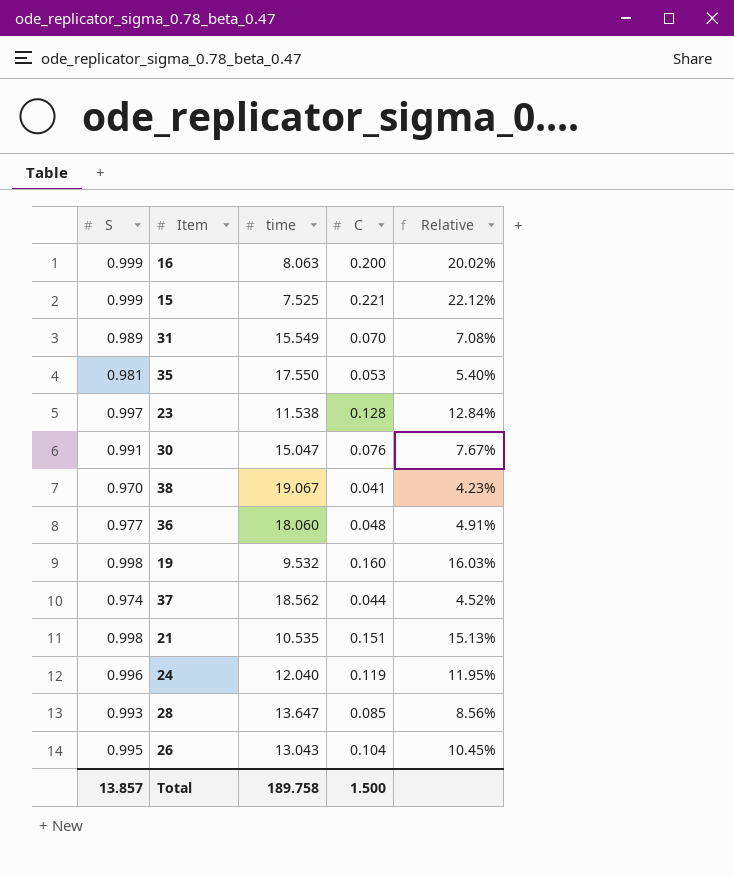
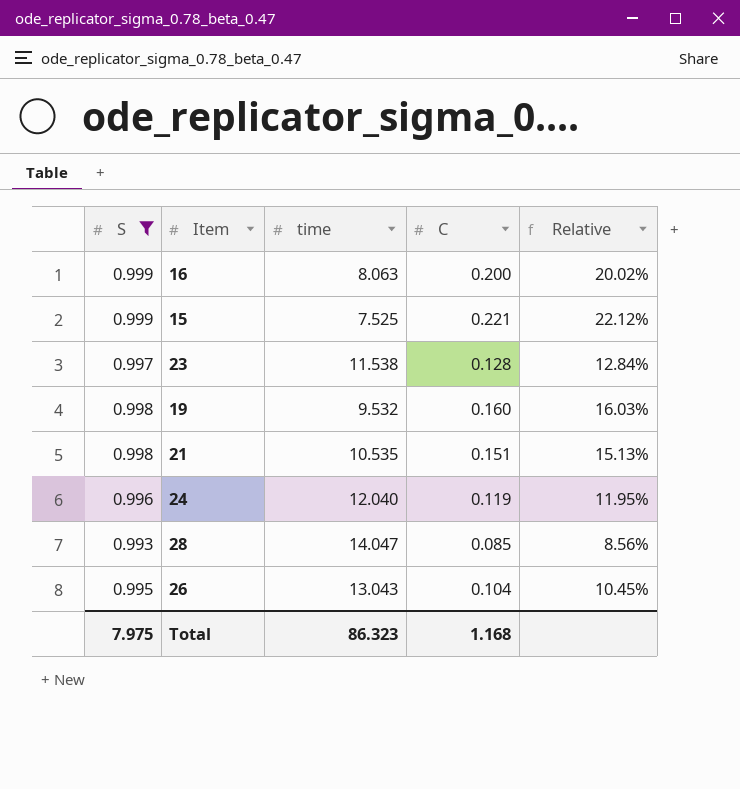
filter: none -> S >= 0.993
28 | time: 13.647 -> 14.047
Total | S: 13.857 -> 7.975
Total | time: 189.758 -> 86.323
Total | C: 1.500 -> 1.168

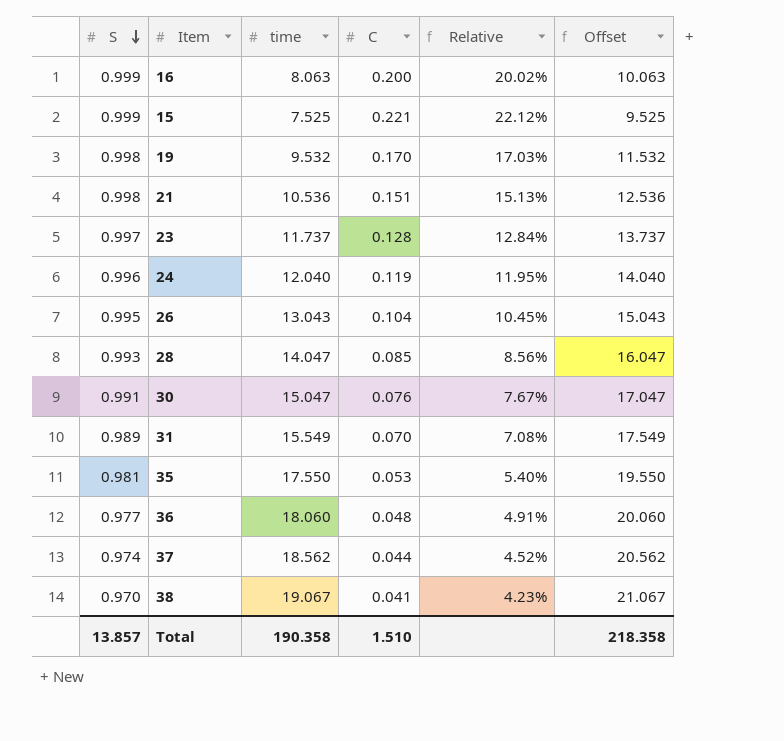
filter: S >= 0.993 -> none
row order: none -> S descending
column Offset | formula: none -> [time] + 2
19 | C: 0.160 -> 0.170
19 | Relative: 16.03% -> 17.03%
21 | time: 10.535 -> 10.536
23 | time: 11.538 -> 11.737
Total | S: 7.975 -> 13.857
Total | time: 86.323 -> 190.358
Total | C: 1.168 -> 1.510

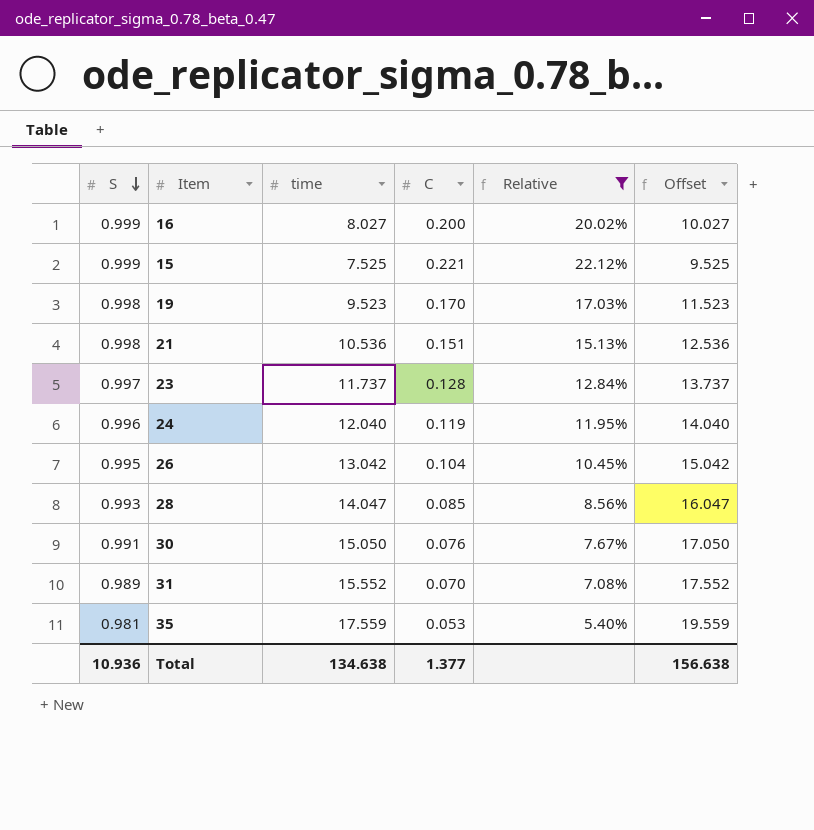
filter: none -> Relative >= 5.40%
16 | time: 8.063 -> 8.027
16 | Offset: 10.063 -> 10.027
19 | time: 9.532 -> 9.523
19 | Offset: 11.532 -> 11.523
26 | time: 13.043 -> 13.042
26 | Offset: 15.043 -> 15.042
30 | time: 15.047 -> 15.050
30 | Offset: 17.047 -> 17.050
31 | time: 15.549 -> 15.552
31 | Offset: 17.549 -> 17.552
35 | time: 17.550 -> 17.559
35 | Offset: 19.550 -> 19.559
Total | S: 13.857 -> 10.936
Total | time: 190.358 -> 134.638
Total | C: 1.510 -> 1.377
Total | Offset: 218.358 -> 156.638

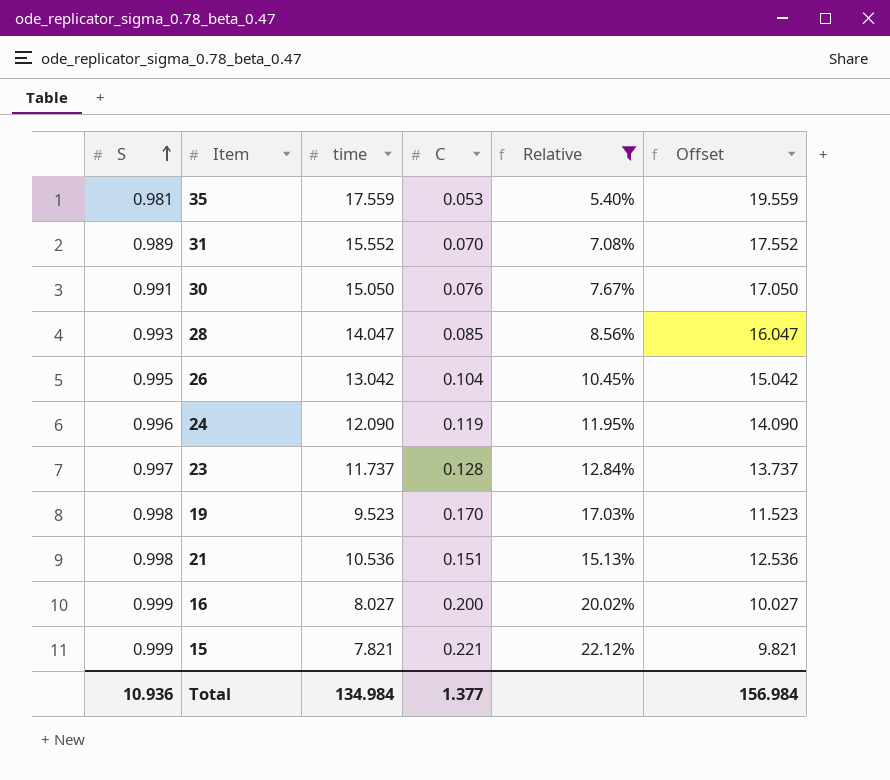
row order: S descending -> S ascending
24 | time: 12.040 -> 12.090
24 | Offset: 14.040 -> 14.090
15 | time: 7.525 -> 7.821
15 | Offset: 9.525 -> 9.821
Total | time: 134.638 -> 134.984
Total | Offset: 156.638 -> 156.984

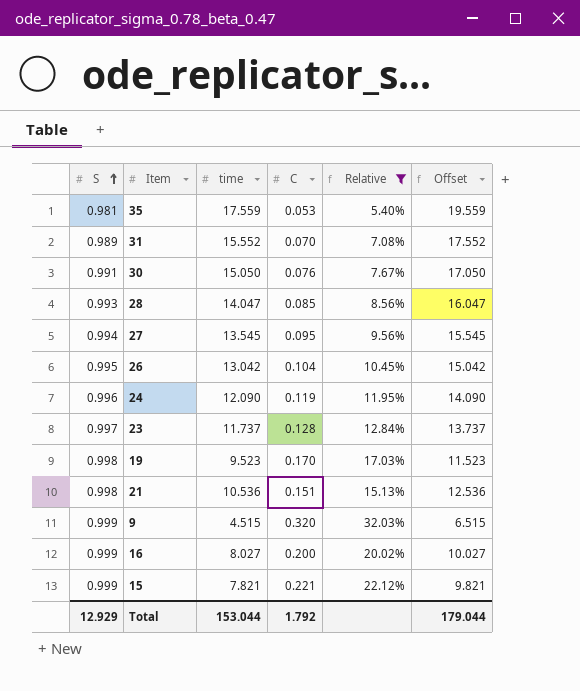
row 27: none -> 0.994 | 13.545 | 0.095 | 9.56% | 15.545
row 9: none -> 0.999 | 4.515 | 0.320 | 32.03% | 6.515
Total | S: 10.936 -> 12.929
Total | time: 134.984 -> 153.044
Total | C: 1.377 -> 1.792
Total | Offset: 156.984 -> 179.044

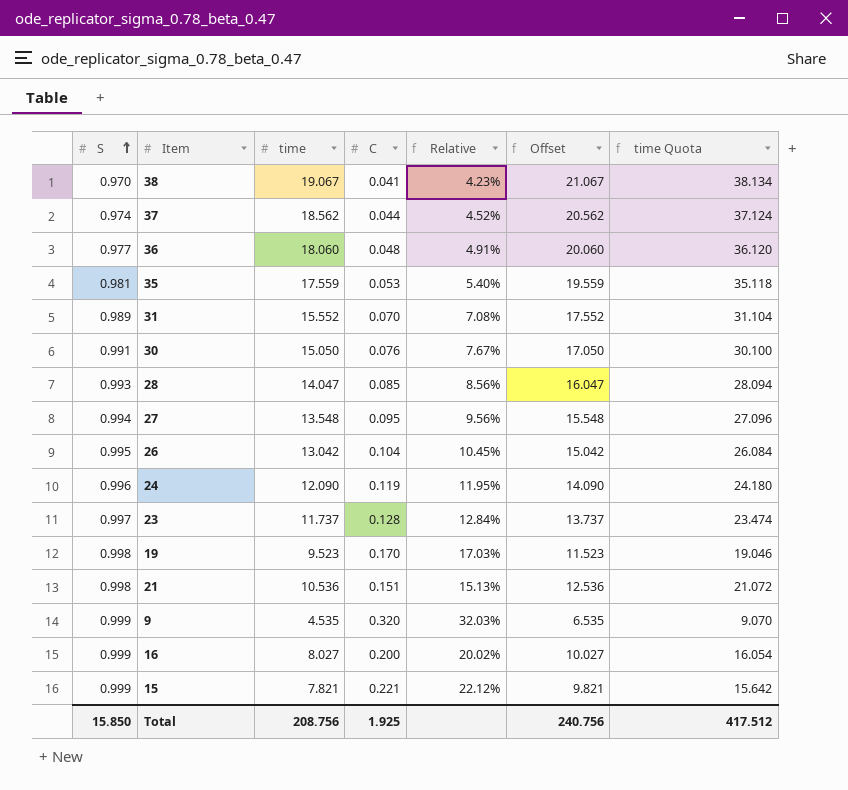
filter: Relative >= 5.40% -> none
column time Quota | formula: none -> [time] * 2
27 | time: 13.545 -> 13.548
27 | Offset: 15.545 -> 15.548
9 | time: 4.515 -> 4.535
9 | Offset: 6.515 -> 6.535
Total | S: 12.929 -> 15.850
Total | time: 153.044 -> 208.756
Total | C: 1.792 -> 1.925
Total | Offset: 179.044 -> 240.756

